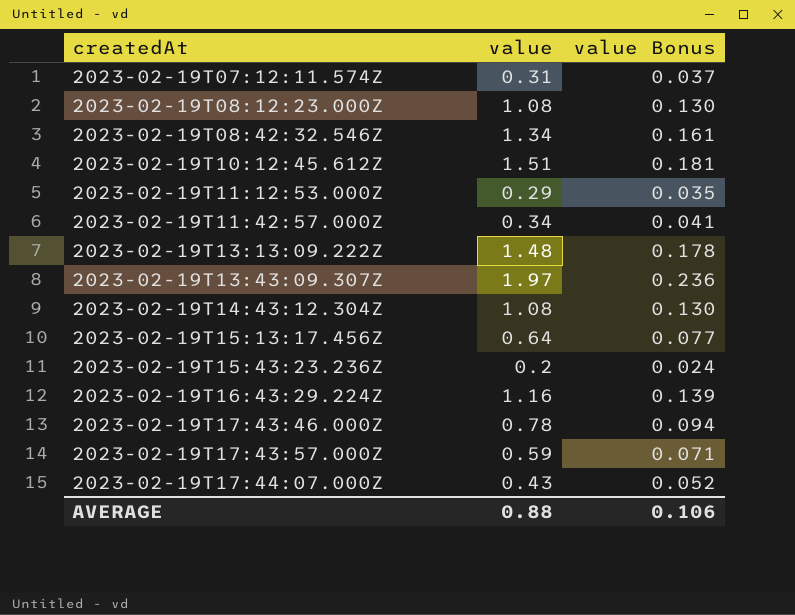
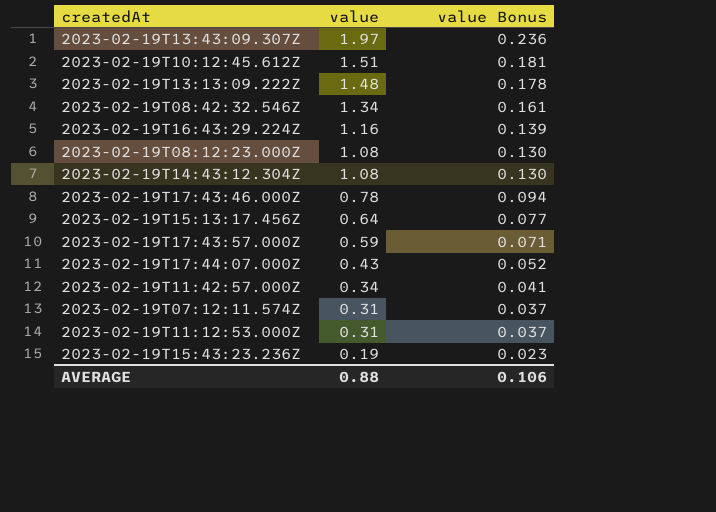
row order: createdAt ascending -> value descending
2023-02-19T11:12:53.000Z | value: 0.29 -> 0.31
2023-02-19T11:12:53.000Z | value Bonus: 0.035 -> 0.037
2023-02-19T15:43:23.236Z | value: 0.2 -> 0.19
2023-02-19T15:43:23.236Z | value Bonus: 0.024 -> 0.023

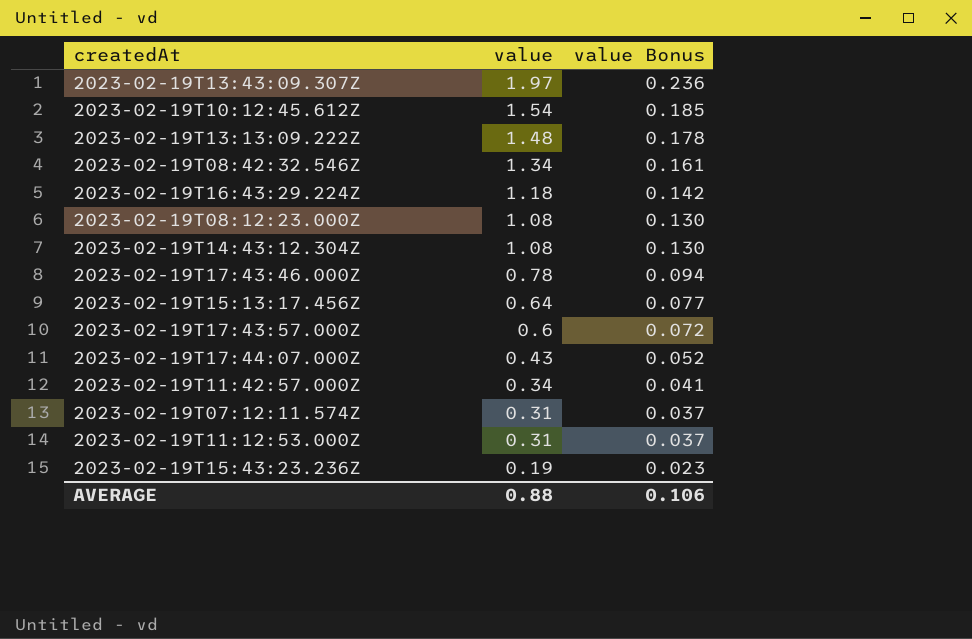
2023-02-19T10:12:45.612Z | value: 1.51 -> 1.54
2023-02-19T10:12:45.612Z | value Bonus: 0.181 -> 0.185
2023-02-19T16:43:29.224Z | value: 1.16 -> 1.18
2023-02-19T16:43:29.224Z | value Bonus: 0.139 -> 0.142
2023-02-19T17:43:57.000Z | value: 0.59 -> 0.6
2023-02-19T17:43:57.000Z | value Bonus: 0.071 -> 0.072

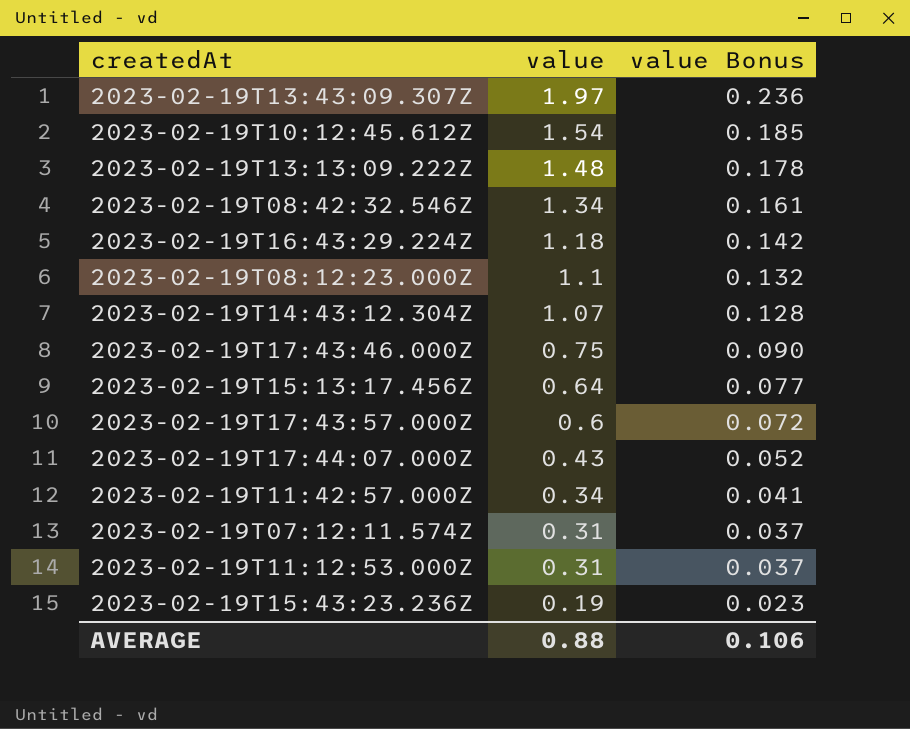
2023-02-19T08:12:23.000Z | value: 1.08 -> 1.1
2023-02-19T08:12:23.000Z | value Bonus: 0.130 -> 0.132
2023-02-19T14:43:12.304Z | value: 1.08 -> 1.07
2023-02-19T14:43:12.304Z | value Bonus: 0.130 -> 0.128
2023-02-19T17:43:46.000Z | value: 0.78 -> 0.75
2023-02-19T17:43:46.000Z | value Bonus: 0.094 -> 0.090

